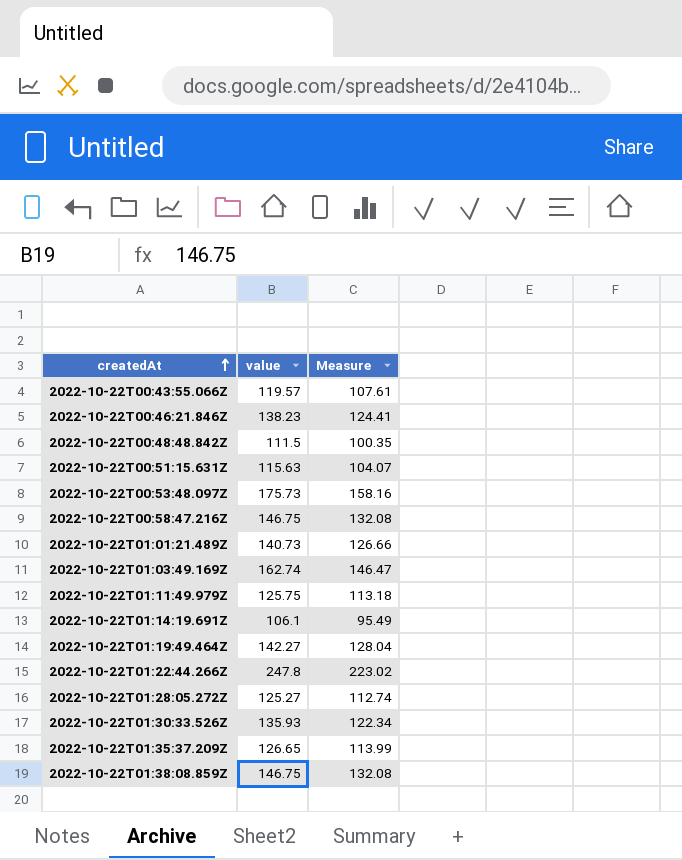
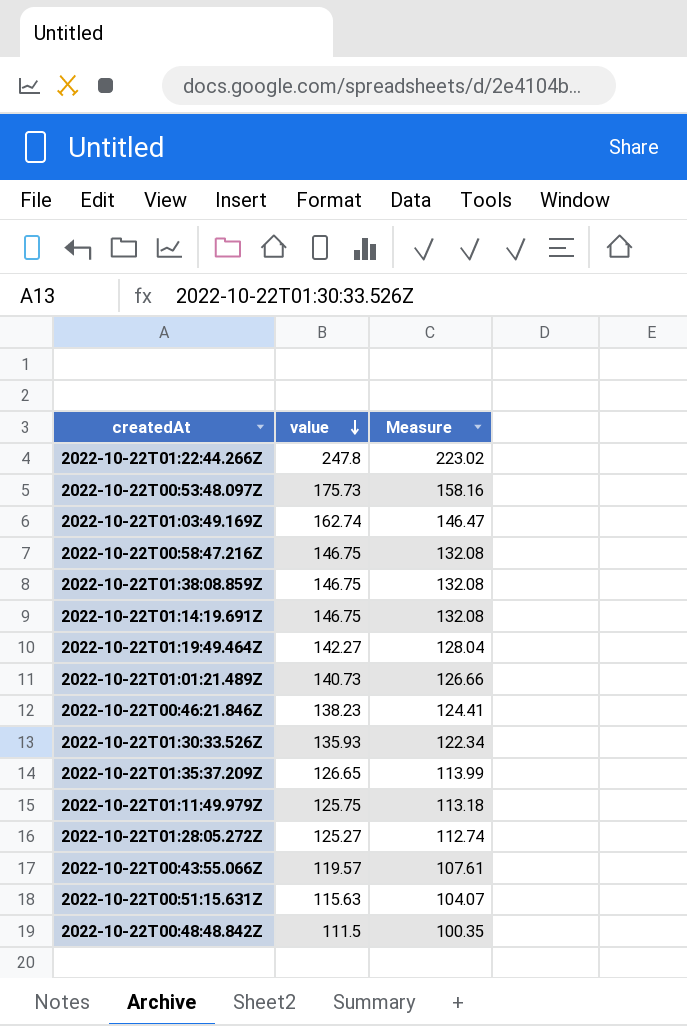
row order: createdAt ascending -> value descending
2022-10-22T01:14:19.691Z | value: 106.1 -> 146.75
2022-10-22T01:14:19.691Z | Measure: 95.49 -> 132.08

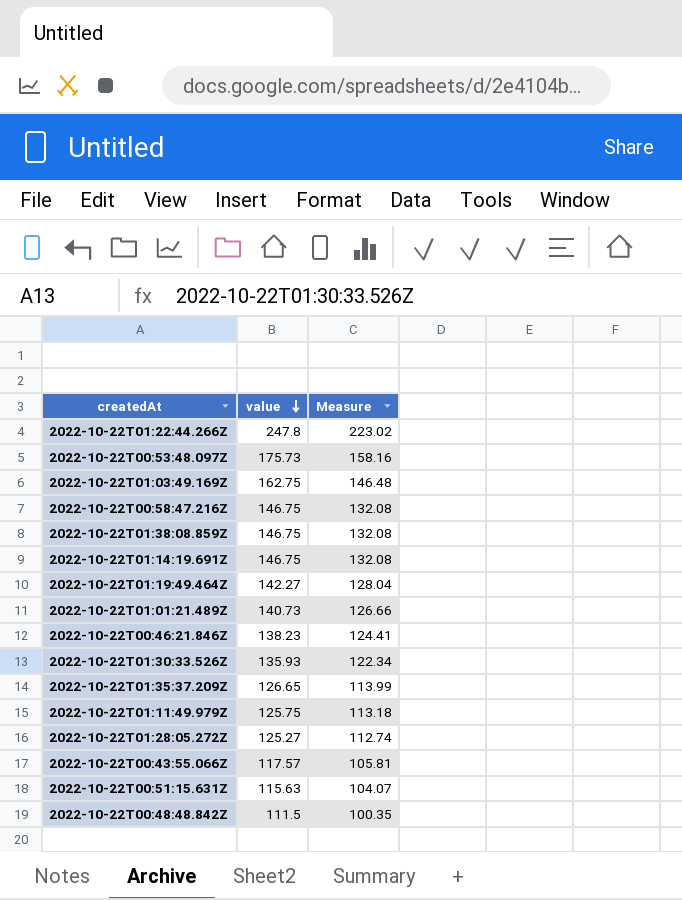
2022-10-22T01:03:49.169Z | value: 162.74 -> 162.75
2022-10-22T01:03:49.169Z | Measure: 146.47 -> 146.48
2022-10-22T00:43:55.066Z | value: 119.57 -> 117.57
2022-10-22T00:43:55.066Z | Measure: 107.61 -> 105.81

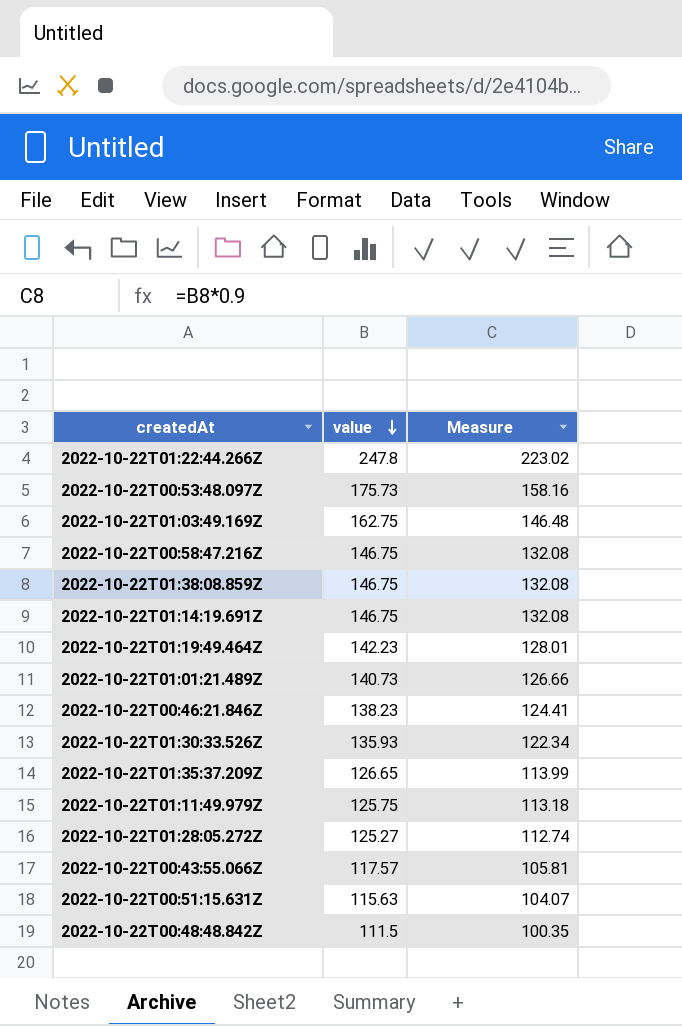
2022-10-22T01:19:49.464Z | value: 142.27 -> 142.23
2022-10-22T01:19:49.464Z | Measure: 128.04 -> 128.01

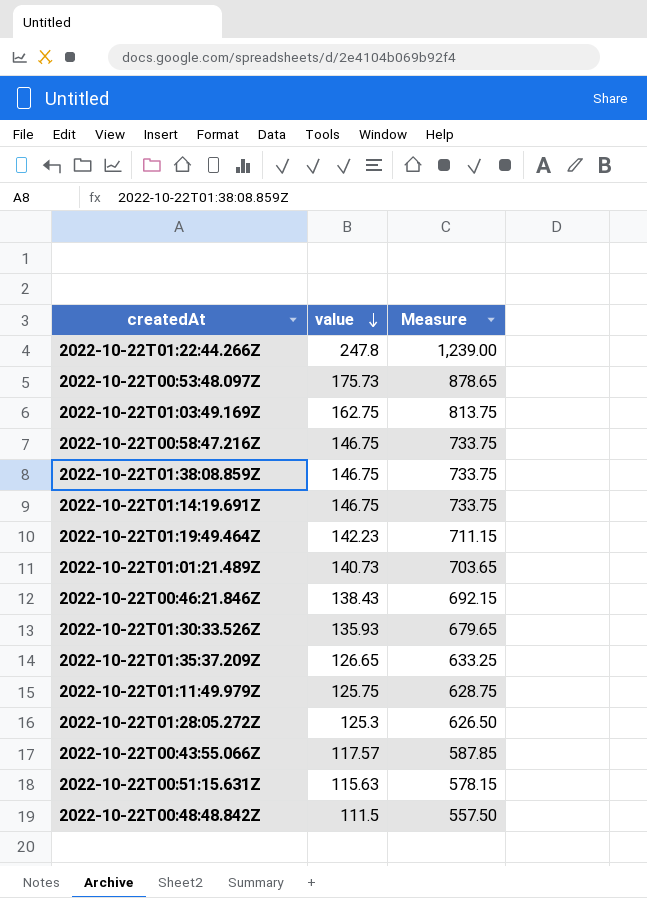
column Measure | formula: [value] * 0.9 -> [value] * 5
2022-10-22T00:46:21.846Z | value: 138.23 -> 138.43
2022-10-22T01:28:05.272Z | value: 125.27 -> 125.3

